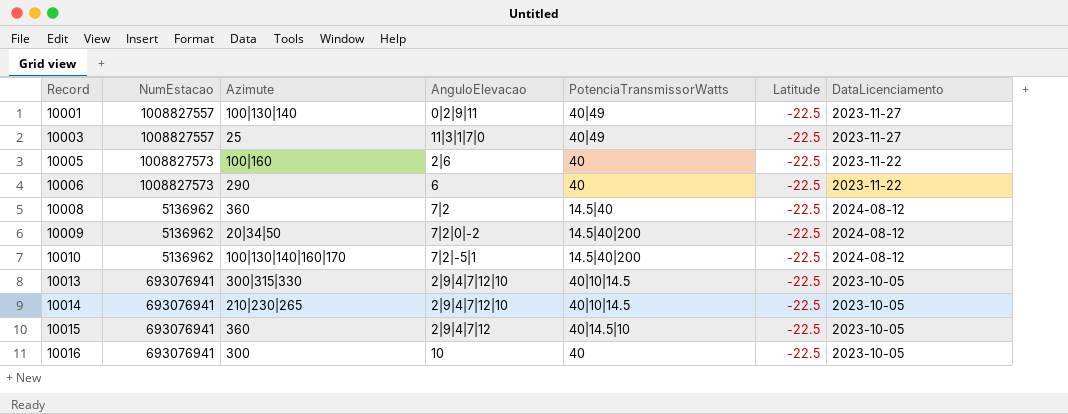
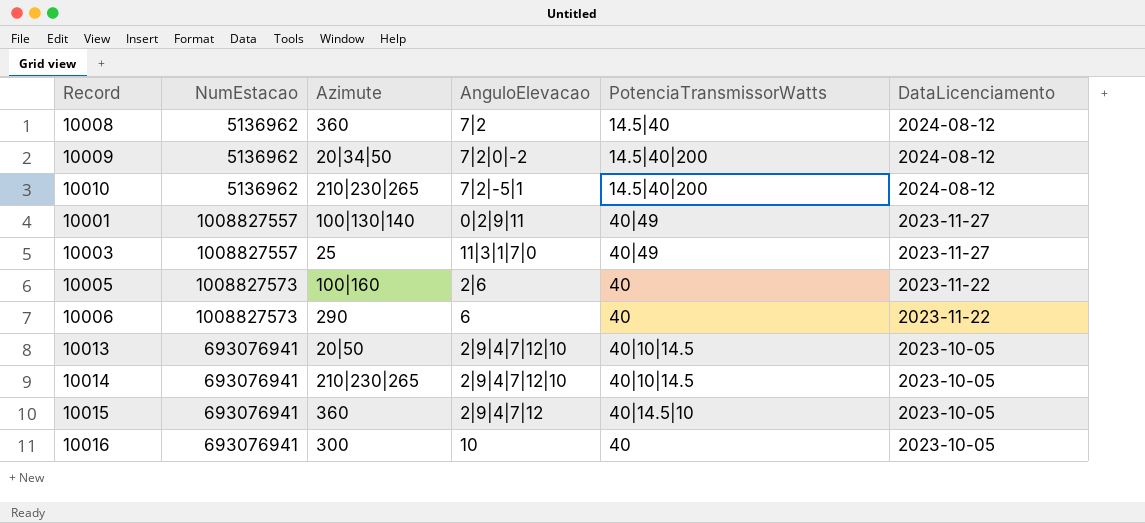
row order: Record ascending -> DataLicenciamento descending
column Latitude | position: 6 -> none
10010 | Azimute: 100|130|140|160|170 -> 210|230|265
10013 | Azimute: 300|315|330 -> 20|50

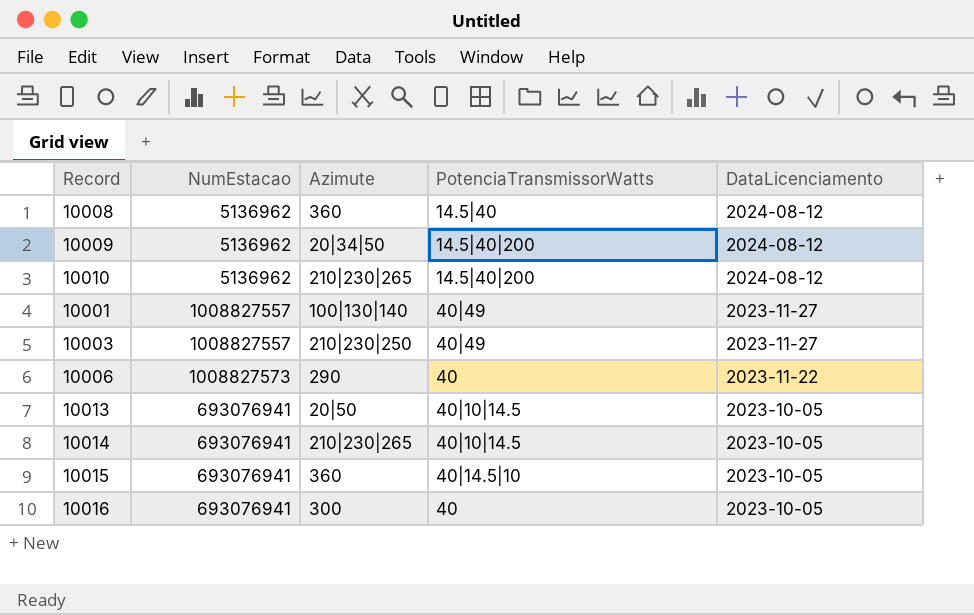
column AnguloElevacao | position: 4 -> none
row 10005: 1008827573 | 100|160 | 2|6 | 40 | 2023-11-22 -> none
10003 | Azimute: 25 -> 210|230|250

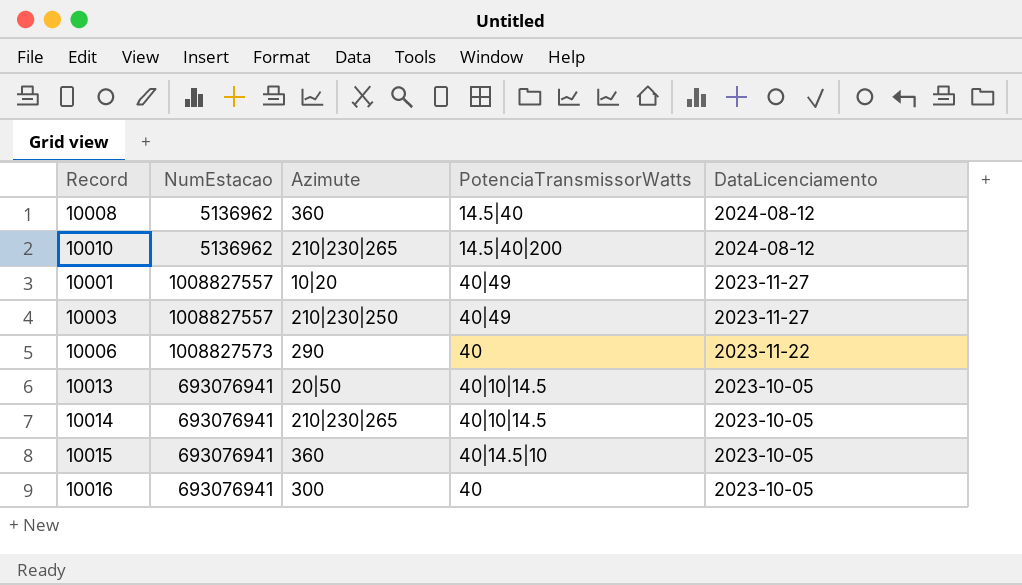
row 10009: 5136962 | 20|34|50 | 14.5|40|200 | 2024-08-12 -> none
10001 | Azimute: 100|130|140 -> 10|20

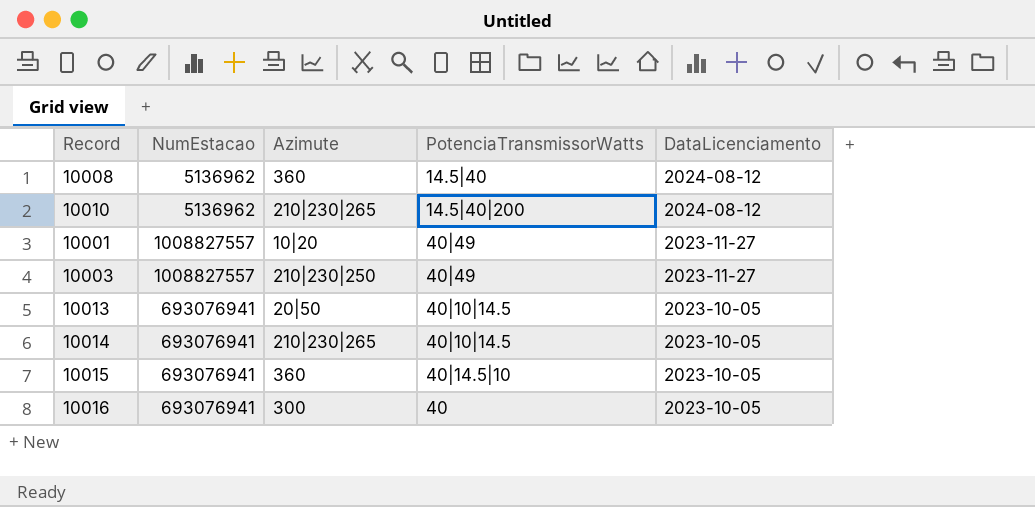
row 10006: 1008827573 | 290 | 40 | 2023-11-22 -> none

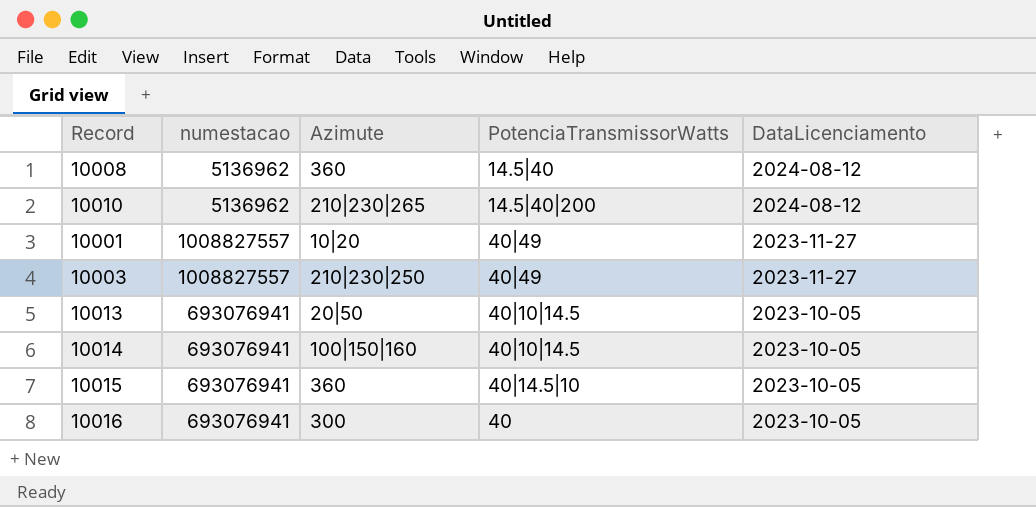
column name: NumEstacao -> numestacao
10014 | Azimute: 210|230|265 -> 100|150|160

